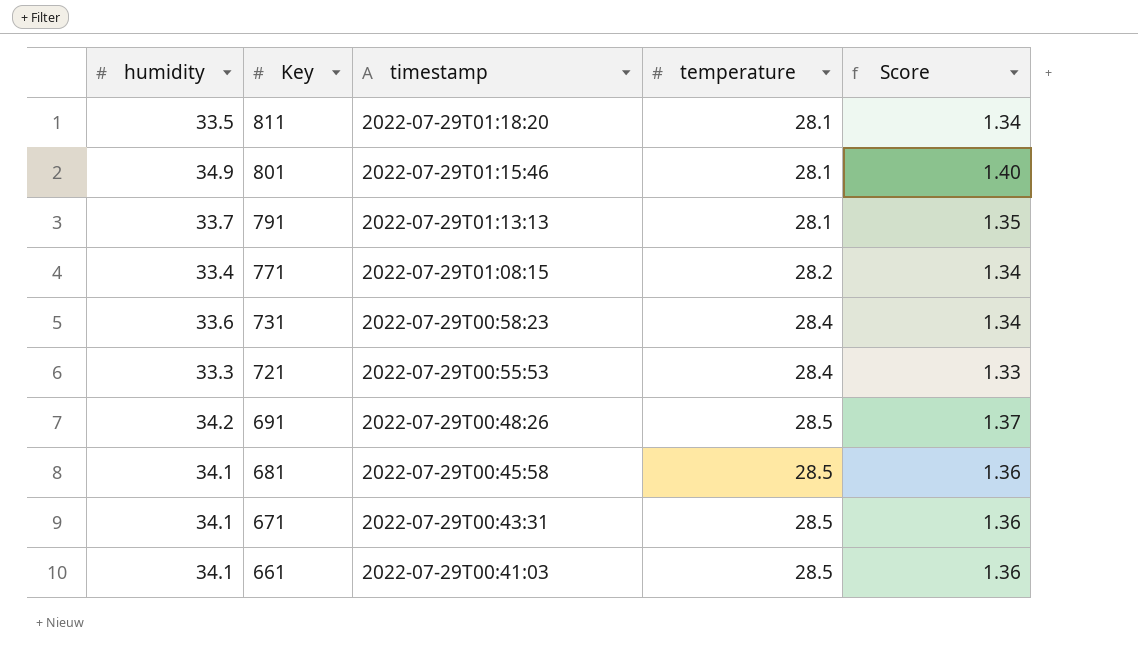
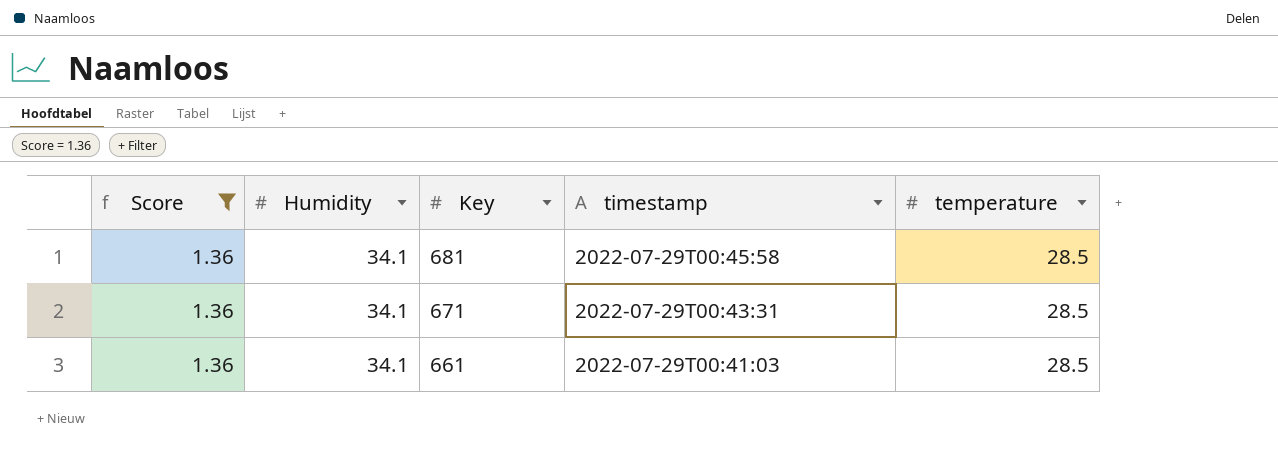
filter: none -> Score = 1.36
column Score | position: 5 -> 1
column name: humidity -> Humidity

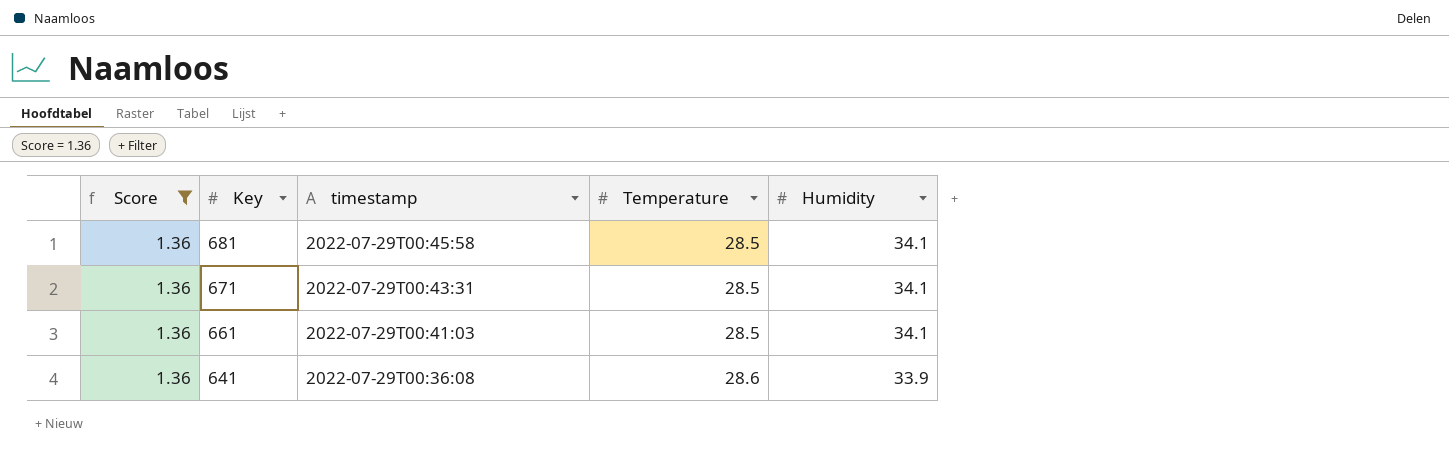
column name: temperature -> Temperature
column Humidity | position: 2 -> 5
row 641: none -> 1.36 | 2022-07-29T00:36:08 | 28.6 | 33.9

